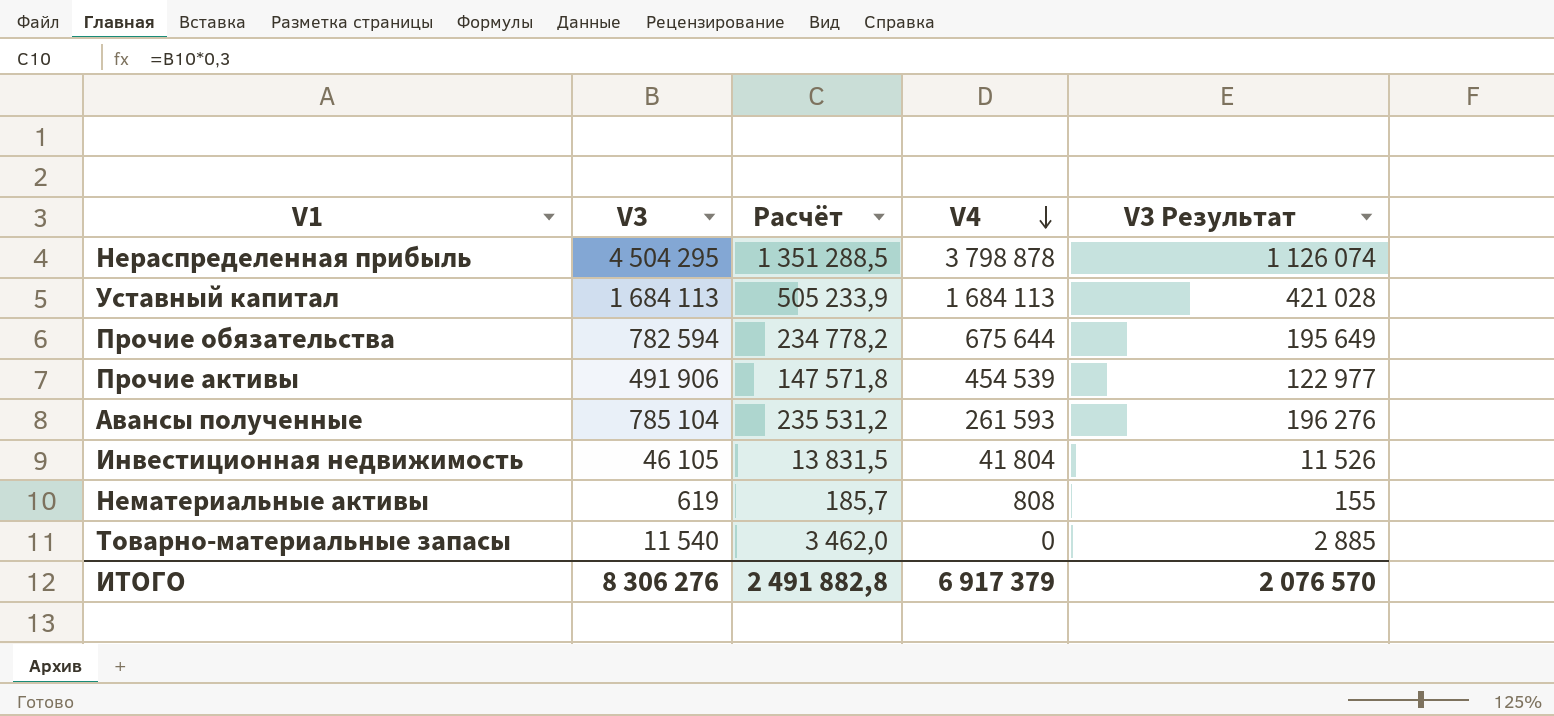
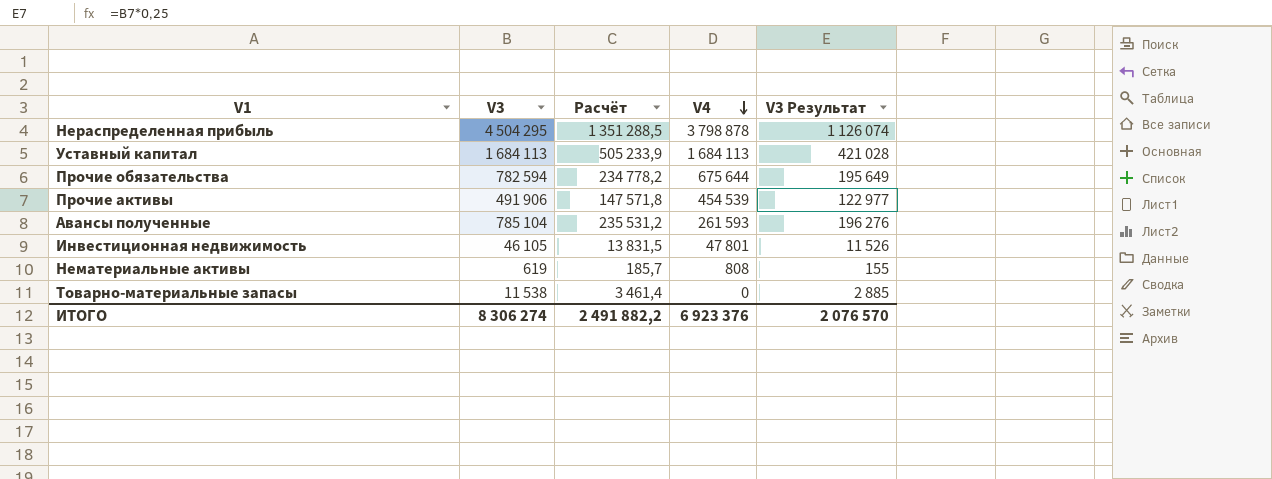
Инвестиционная недвижимость | V4: 41 804 -> 47 801
Товарно-материальные запасы | V3: 11 540 -> 11 538
Товарно-материальные запасы | Расчёт: 3 462,0 -> 3 461,4
ИТОГО | V3: 8 306 276 -> 8 306 274
ИТОГО | Расчёт: 2 491 882,8 -> 2 491 882,2
ИТОГО | V4: 6 917 379 -> 6 923 376

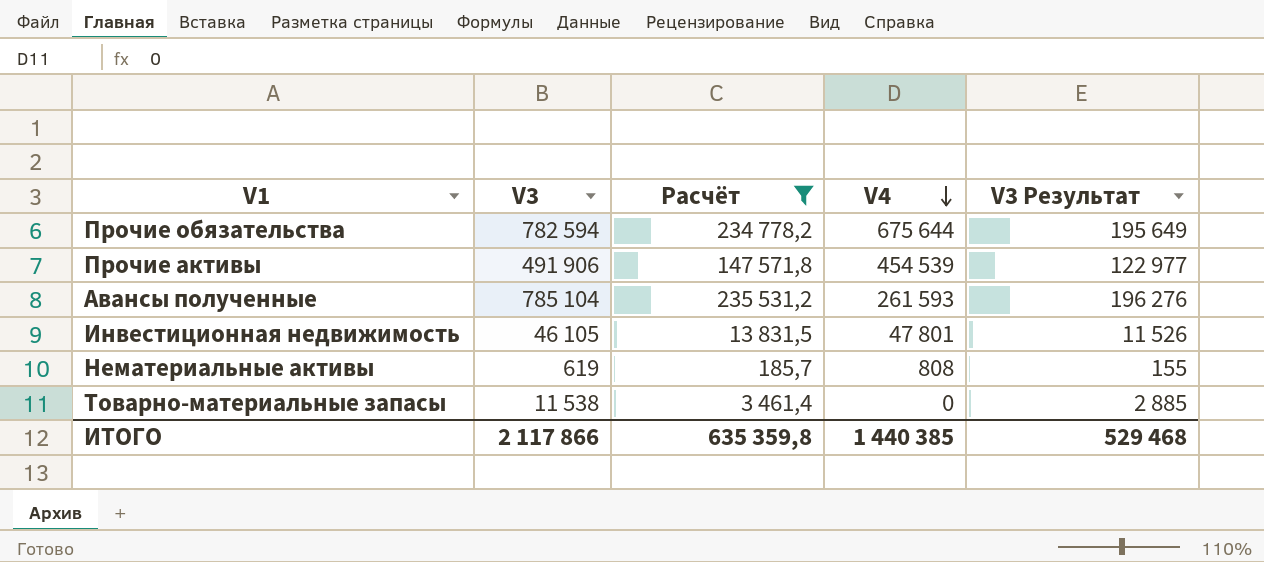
filter: none -> Расчёт <= 235 531,2
ИТОГО | V3: 8 306 274 -> 2 117 866
ИТОГО | Расчёт: 2 491 882,2 -> 635 359,8
ИТОГО | V4: 6 923 376 -> 1 440 385
ИТОГО | V3 Результат: 2 076 570 -> 529 468

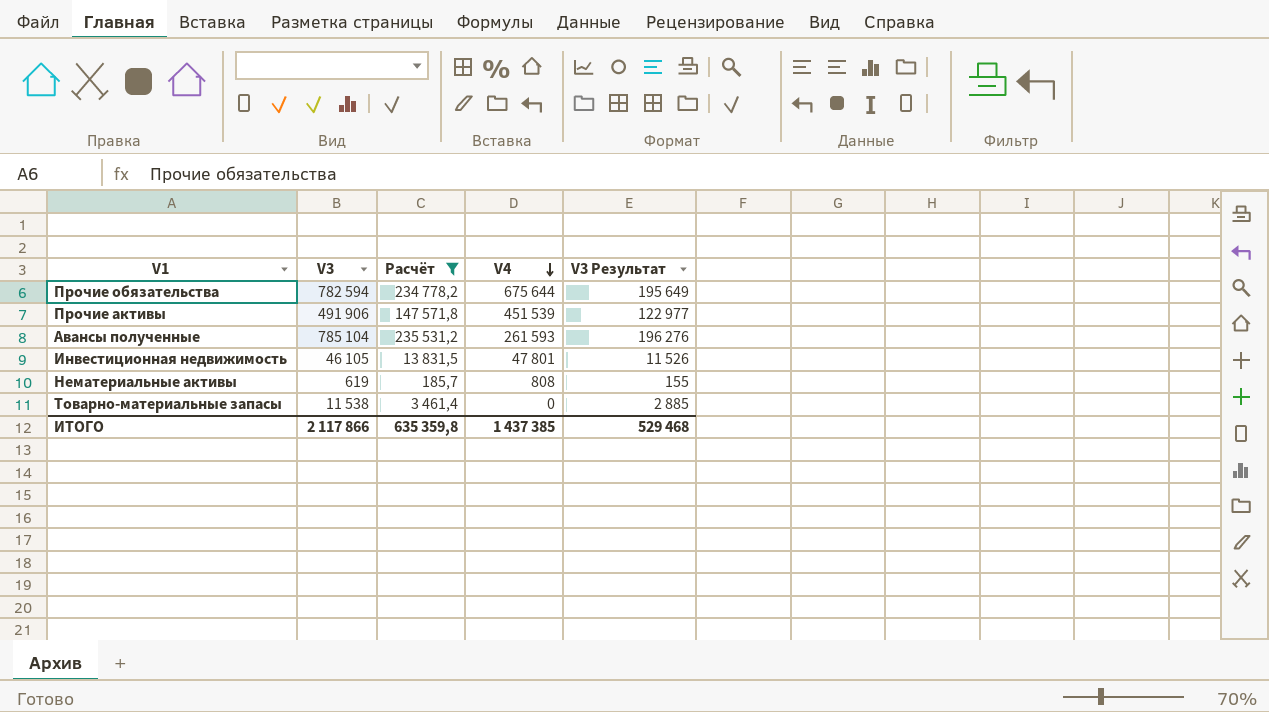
Прочие активы | V4: 454 539 -> 451 539
ИТОГО | V4: 1 440 385 -> 1 437 385

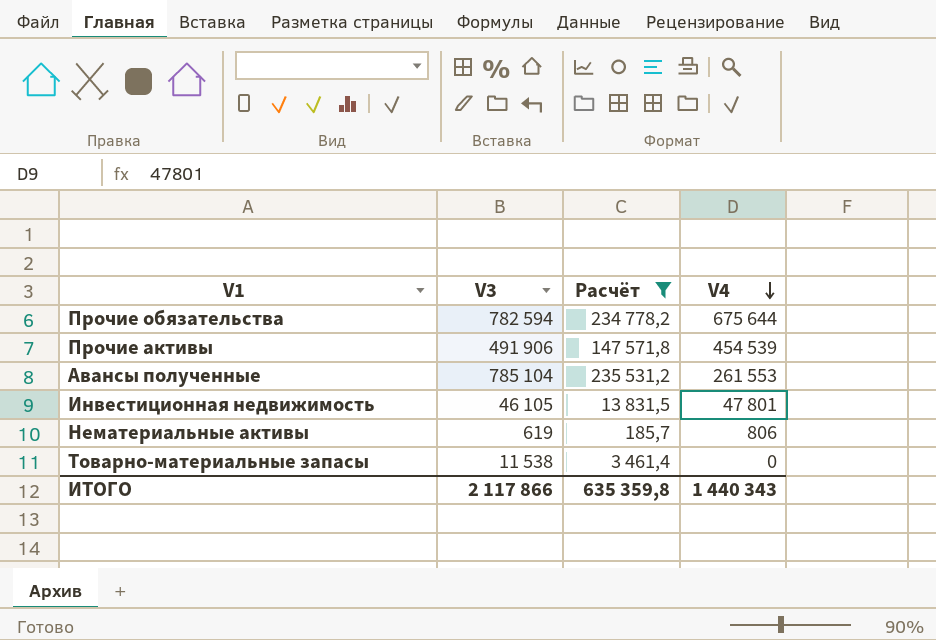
column V3 Результат | formula: [V3] * 0,25 -> none
Прочие активы | V4: 451 539 -> 454 539
Авансы полученные | V4: 261 593 -> 261 553
Нематериальные активы | V4: 808 -> 806
ИТОГО | V4: 1 437 385 -> 1 440 343

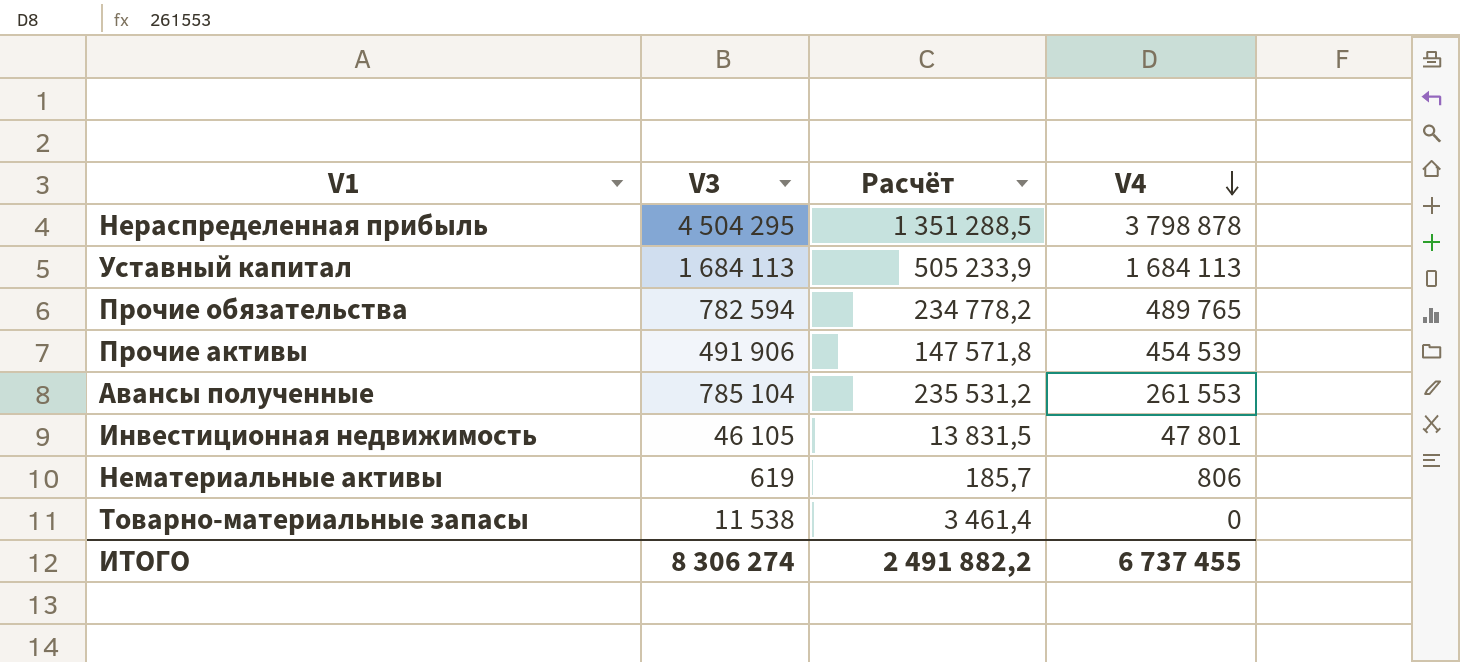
filter: Расчёт <= 235 531,2 -> none
Прочие обязательства | V4: 675 644 -> 489 765
ИТОГО | V3: 2 117 866 -> 8 306 274
ИТОГО | Расчёт: 635 359,8 -> 2 491 882,2
ИТОГО | V4: 1 440 343 -> 6 737 455

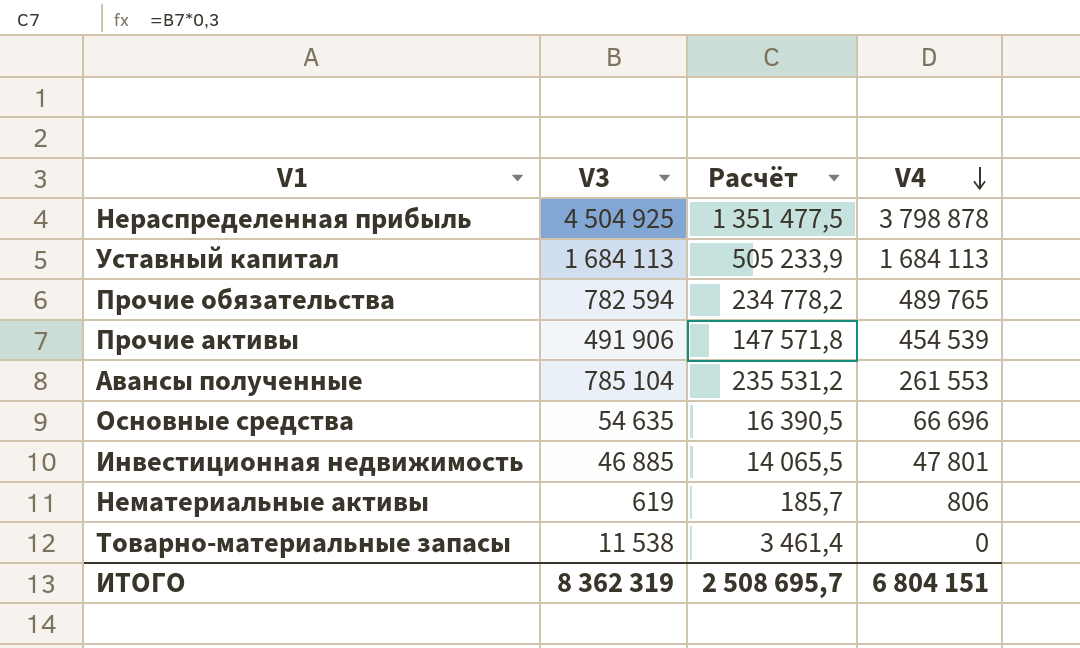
Нераспределенная прибыль | V3: 4 504 295 -> 4 504 925
Нераспределенная прибыль | Расчёт: 1 351 288,5 -> 1 351 477,5
row Основные средства: none -> 54 635 | 16 390,5 | 66 696
Инвестиционная недвижимость | V3: 46 105 -> 46 885
Инвестиционная недвижимость | Расчёт: 13 831,5 -> 14 065,5
ИТОГО | V3: 8 306 274 -> 8 362 319
ИТОГО | Расчёт: 2 491 882,2 -> 2 508 695,7
ИТОГО | V4: 6 737 455 -> 6 804 151

